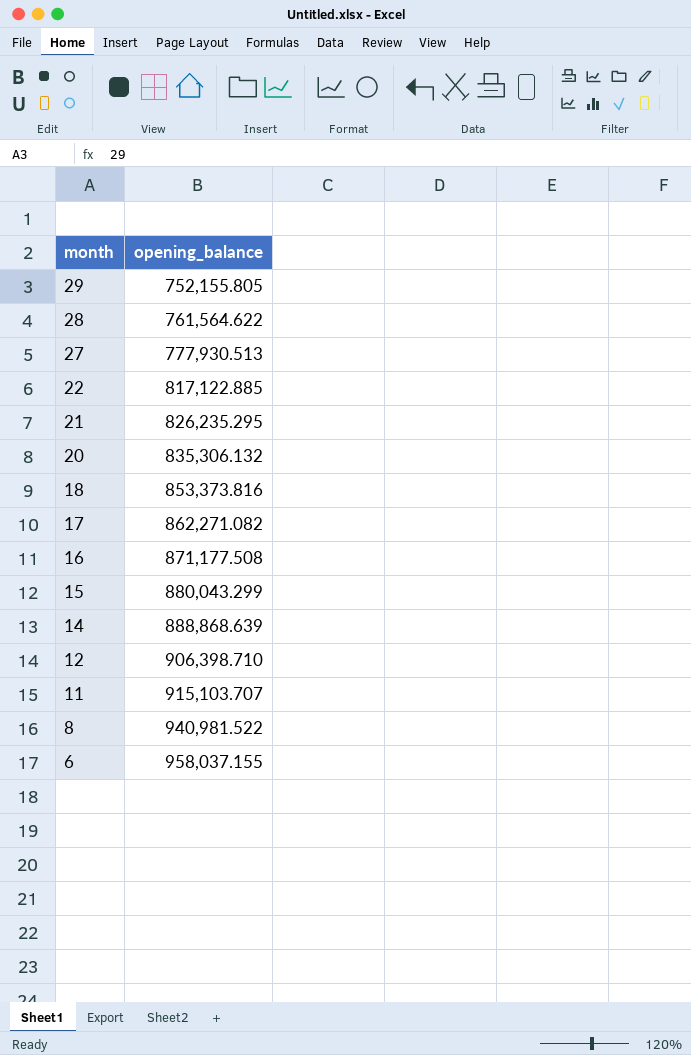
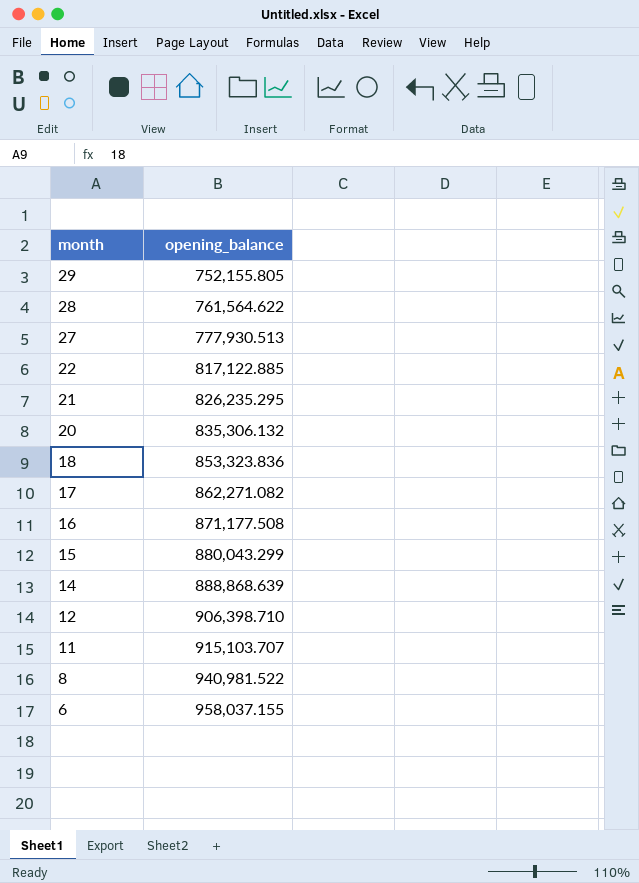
18 | opening_balance: 853,373.816 -> 853,323.836

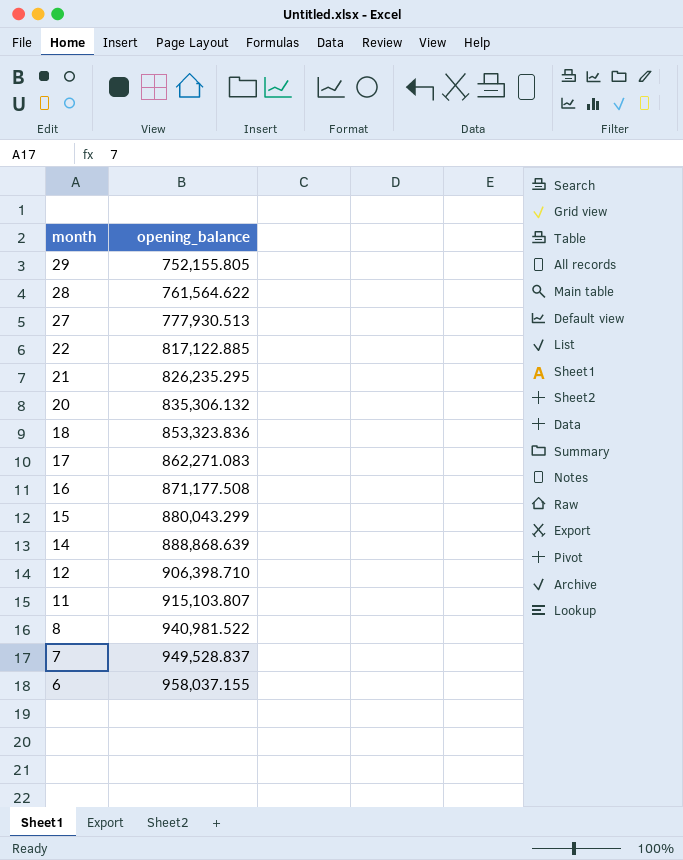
17 | opening_balance: 862,271.082 -> 862,271.083
11 | opening_balance: 915,103.707 -> 915,103.807
row 7: none -> 949,528.837

